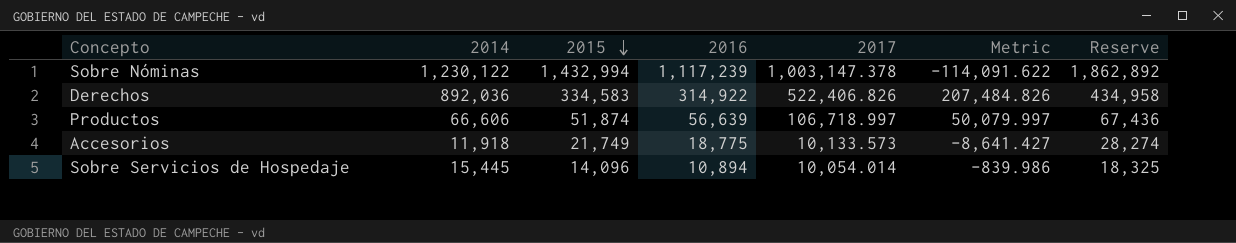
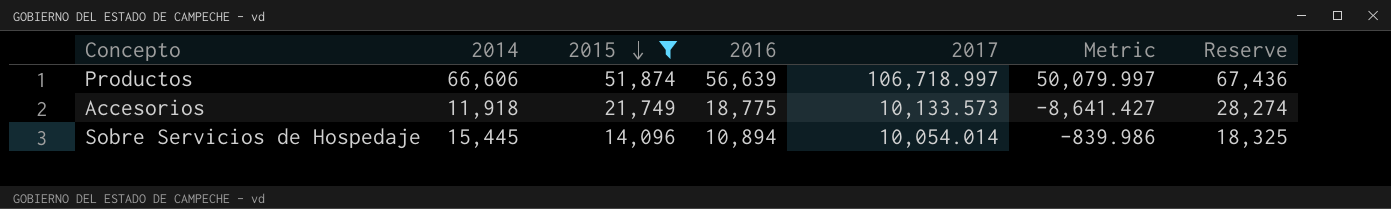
filter: none -> 2015 <= 51,874

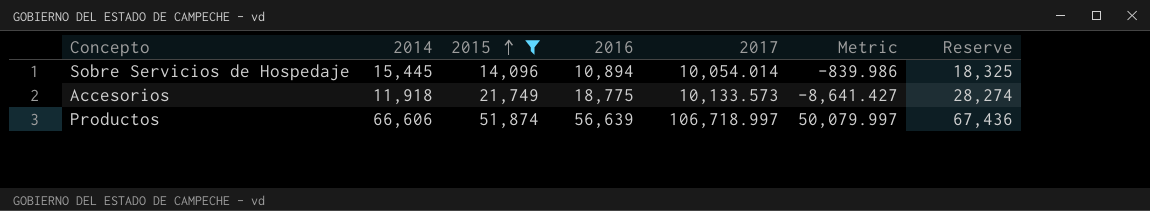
row order: 2015 descending -> 2015 ascending

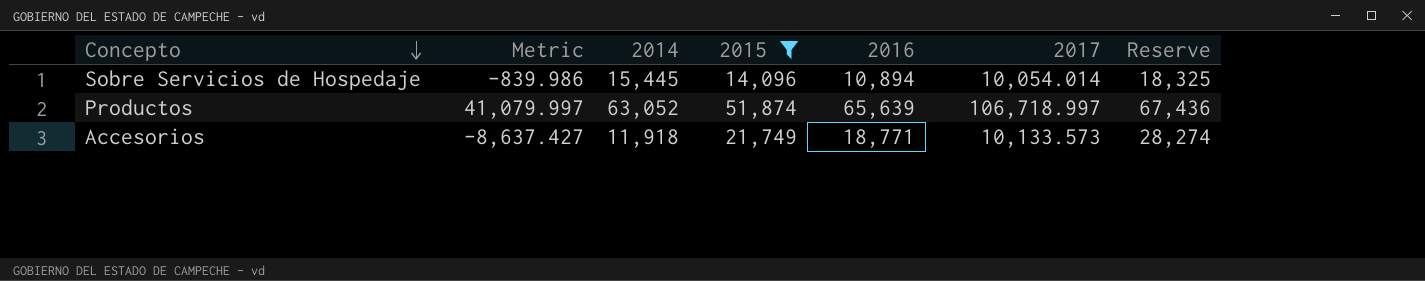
row order: 2015 ascending -> Concepto descending
column Metric | position: 6 -> 2
Productos | Metric: 50,079.997 -> 41,079.997
Productos | 2014: 66,606 -> 63,052
Productos | 2016: 56,639 -> 65,639
Accesorios | Metric: -8,641.427 -> -8,637.427
Accesorios | 2016: 18,775 -> 18,771

